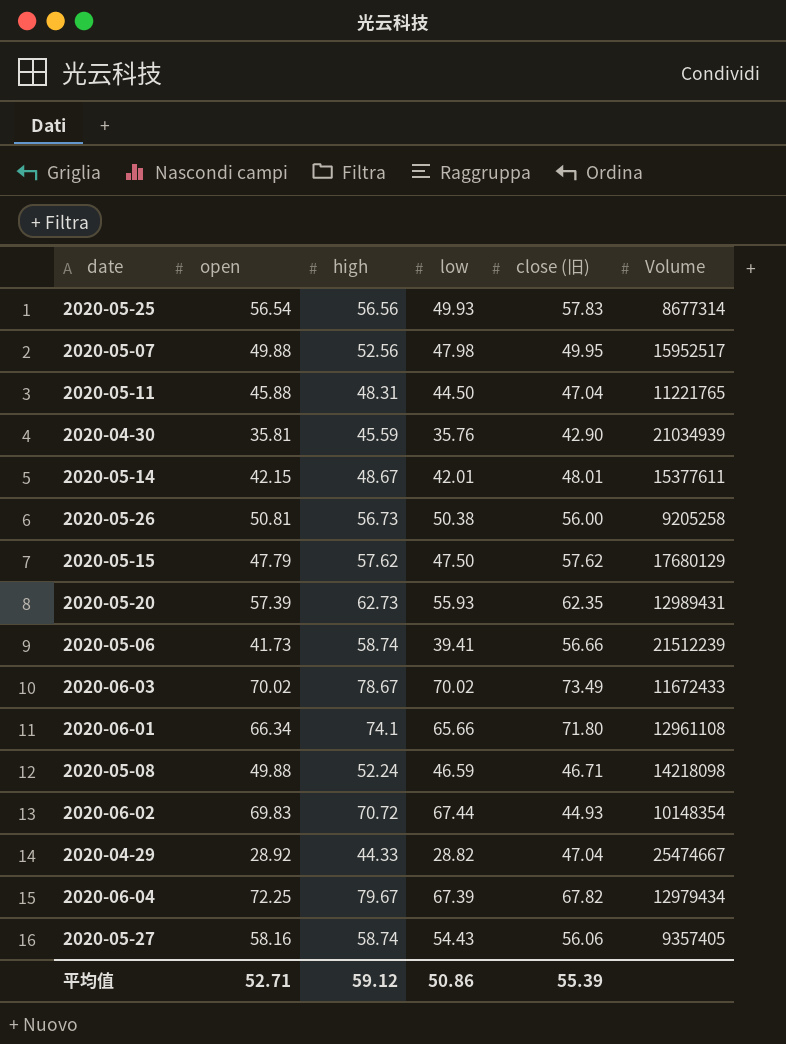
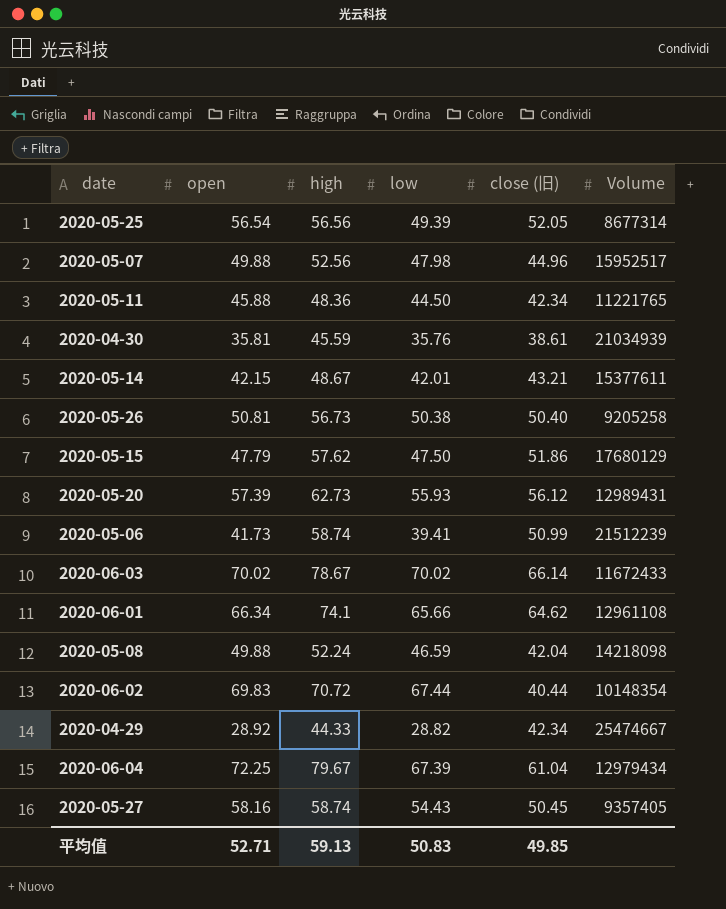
2020-05-25 | low: 49.93 -> 49.39
2020-05-25 | close (旧): 57.83 -> 52.05
2020-05-07 | close (旧): 49.95 -> 44.96
2020-05-11 | high: 48.31 -> 48.36
2020-05-11 | close (旧): 47.04 -> 42.34
2020-04-30 | close (旧): 42.90 -> 38.61
2020-05-14 | close (旧): 48.01 -> 43.21
2020-05-26 | close (旧): 56.00 -> 50.40
2020-05-15 | close (旧): 57.62 -> 51.86
2020-05-20 | close (旧): 62.35 -> 56.12
2020-05-06 | close (旧): 56.66 -> 50.99
2020-06-03 | close (旧): 73.49 -> 66.14
2020-06-01 | close (旧): 71.80 -> 64.62
2020-05-08 | close (旧): 46.71 -> 42.04
2020-06-02 | close (旧): 44.93 -> 40.44
2020-04-29 | close (旧): 47.04 -> 42.34
2020-06-04 | close (旧): 67.82 -> 61.04
2020-05-27 | close (旧): 56.06 -> 50.45
平均值 | high: 59.12 -> 59.13
平均值 | low: 50.86 -> 50.83
平均值 | close (旧): 55.39 -> 49.85

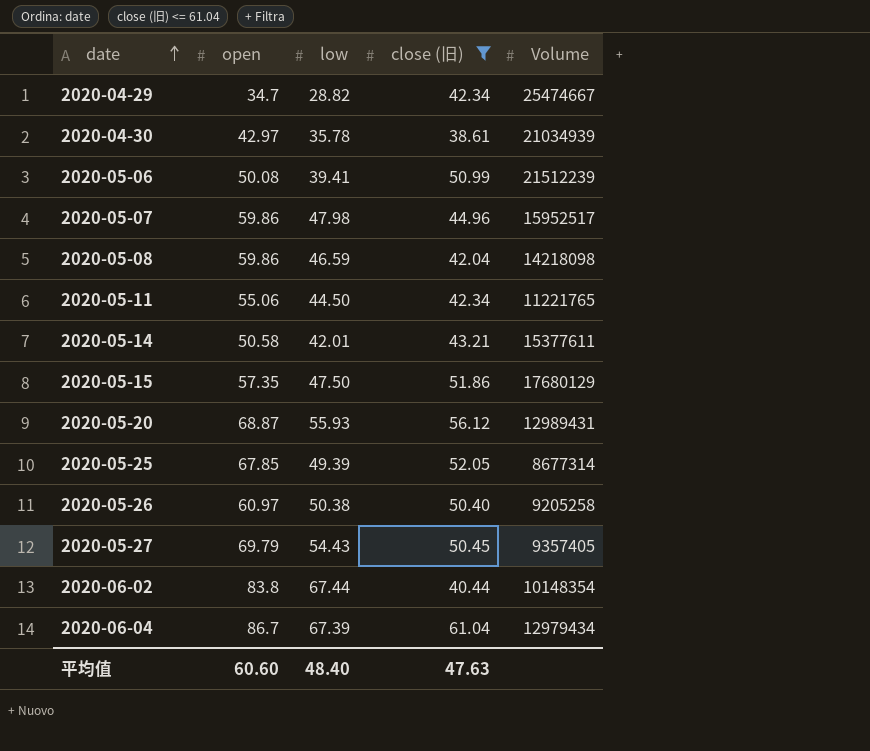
filter: none -> close (旧) <= 61.04
row order: none -> date ascending
column high | position: 3 -> none
2020-04-29 | open: 28.92 -> 34.7
2020-04-30 | open: 35.81 -> 42.97
2020-04-30 | low: 35.76 -> 35.78
2020-05-06 | open: 41.73 -> 50.08
2020-05-07 | open: 49.88 -> 59.86
2020-05-08 | open: 49.88 -> 59.86
2020-05-11 | open: 45.88 -> 55.06
2020-05-14 | open: 42.15 -> 50.58
2020-05-15 | open: 47.79 -> 57.35
2020-05-20 | open: 57.39 -> 68.87
2020-05-25 | open: 56.54 -> 67.85
2020-05-26 | open: 50.81 -> 60.97
2020-05-27 | open: 58.16 -> 69.79
2020-06-02 | open: 69.83 -> 83.8
2020-06-04 | open: 72.25 -> 86.7
平均值 | open: 52.71 -> 60.60
平均值 | low: 50.83 -> 48.40
平均值 | close (旧): 49.85 -> 47.63

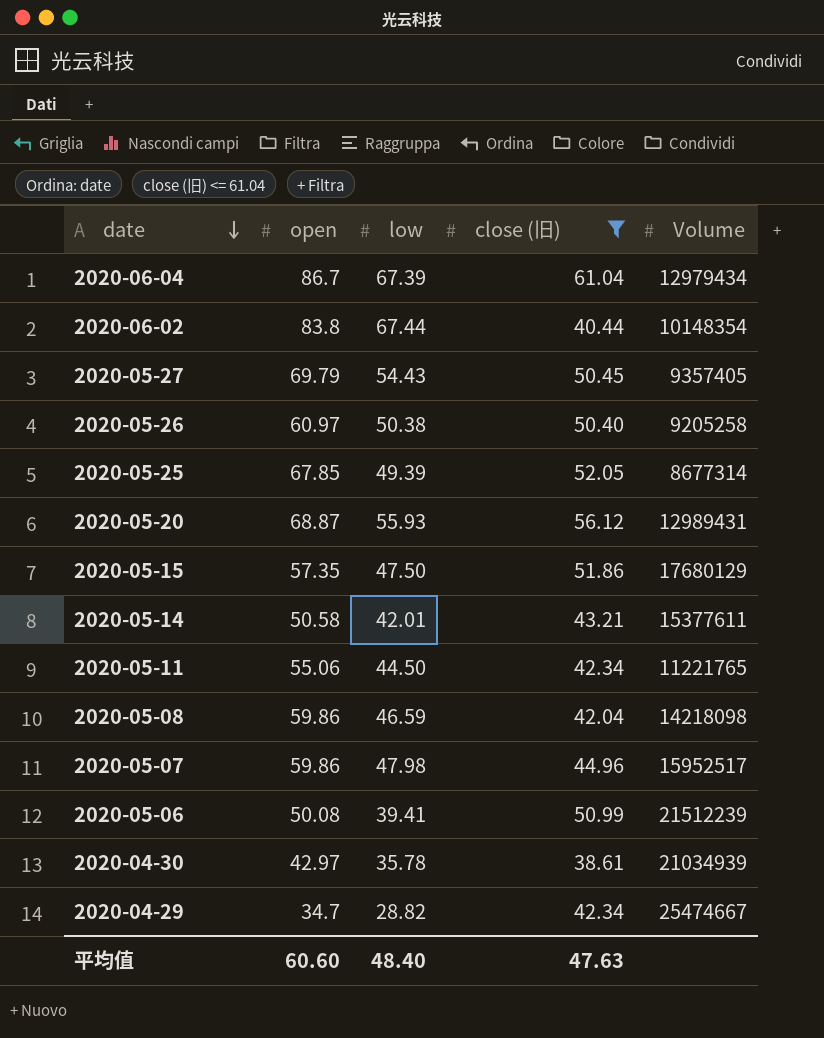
row order: date ascending -> date descending

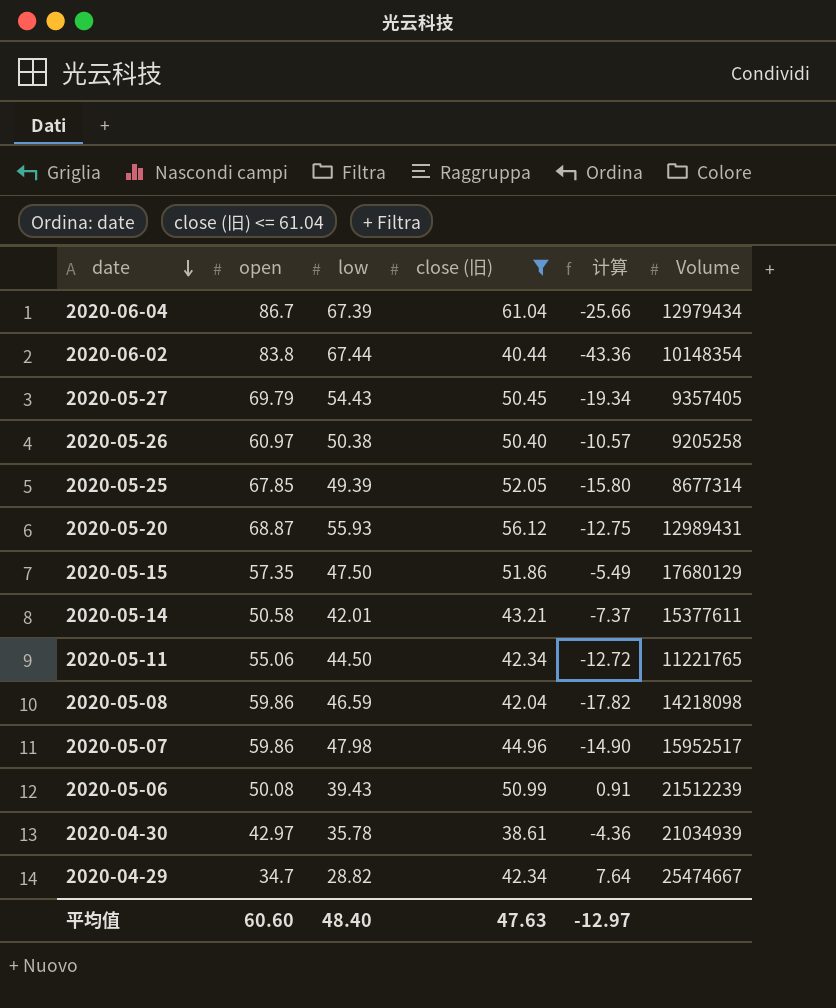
column 计算 | formula: none -> [close (旧)] - [open]
2020-05-06 | low: 39.41 -> 39.43

